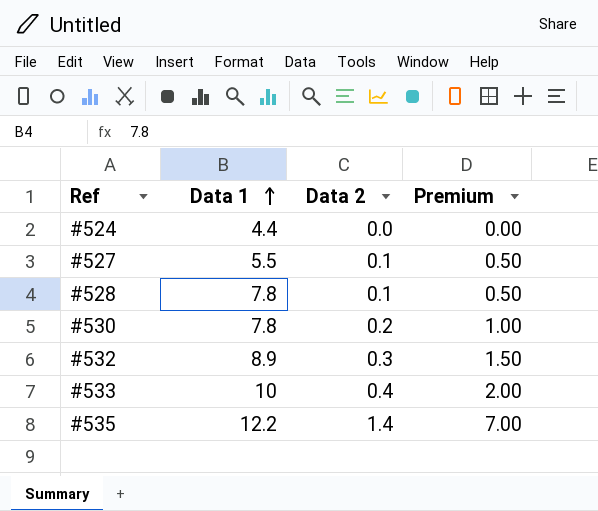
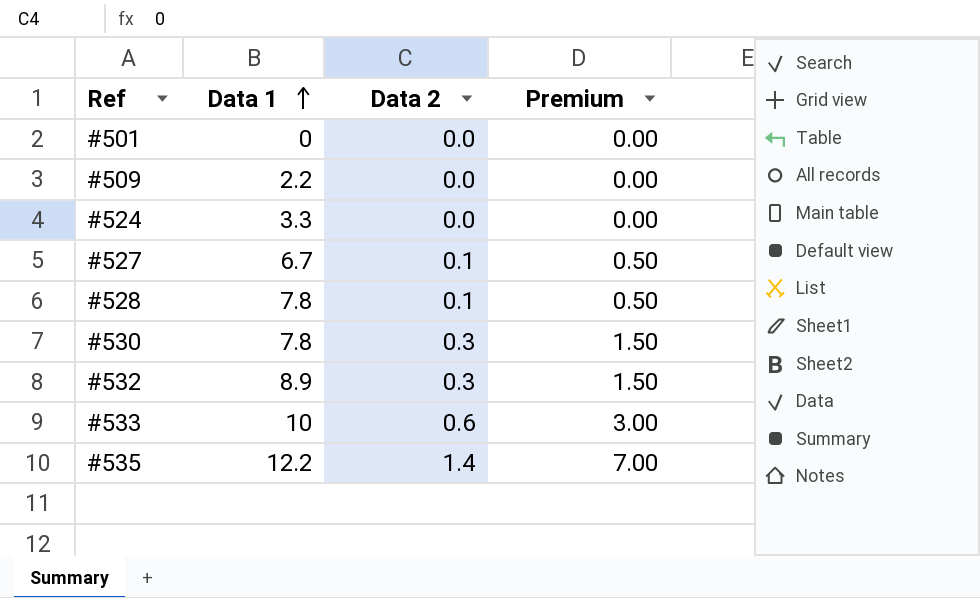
row #501: none -> 0 | 0.0 | 0.00
row #509: none -> 2.2 | 0.0 | 0.00
#524 | Data 1: 4.4 -> 3.3
#527 | Data 1: 5.5 -> 6.7
#530 | Data 2: 0.2 -> 0.3
#530 | Premium: 1.00 -> 1.50
#533 | Data 2: 0.4 -> 0.6
#533 | Premium: 2.00 -> 3.00

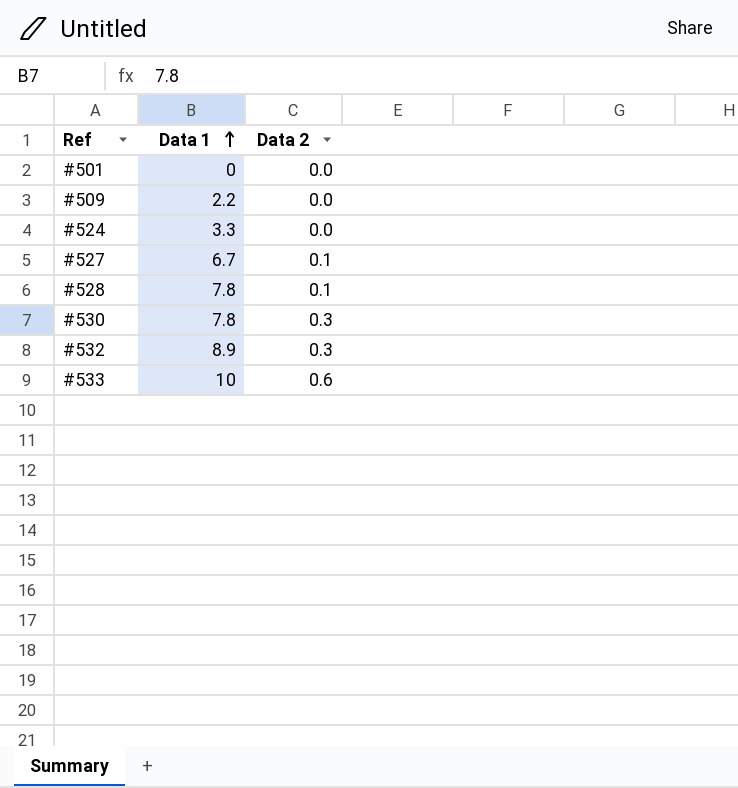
column Premium | formula: [Data 2] * 5 -> none
row #535: 12.2 | 1.4 | 7.00 -> none

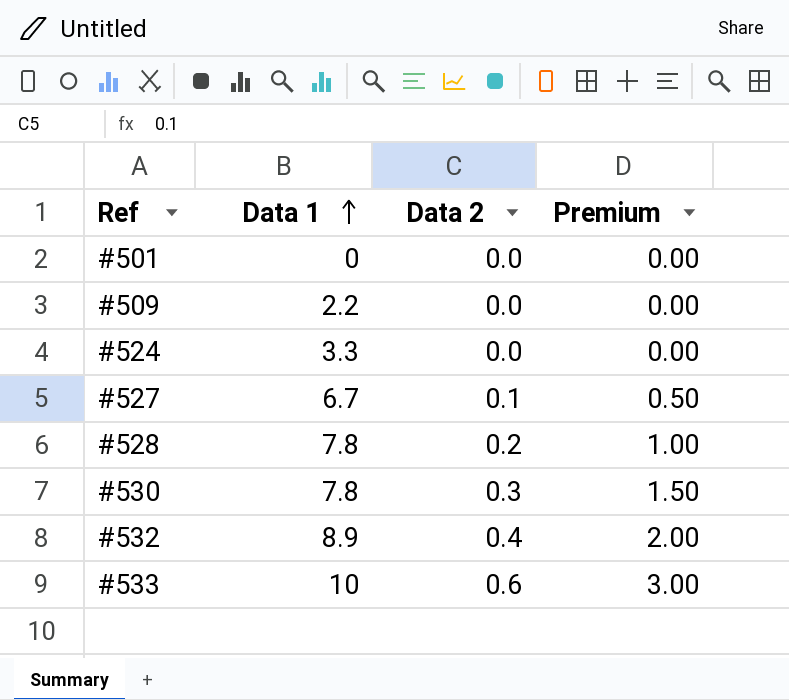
column Premium | formula: none -> [Data 2] * 5
#528 | Data 2: 0.1 -> 0.2
#532 | Data 2: 0.3 -> 0.4

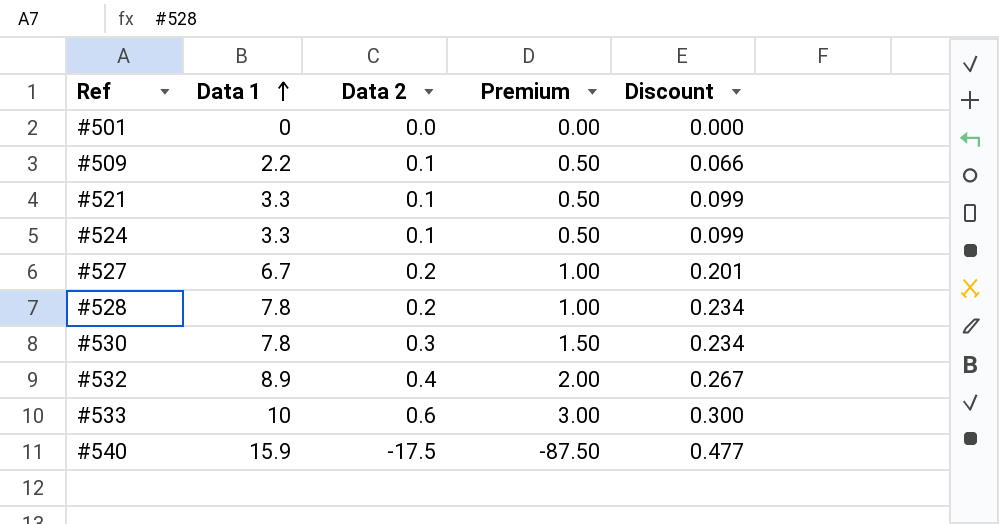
column Discount | formula: none -> [Data 1] * 0.03
#509 | Data 2: 0.0 -> 0.1
#509 | Premium: 0.00 -> 0.50
row #521: none -> 3.3 | 0.1 | 0.50 | 0.099
#524 | Data 2: 0.0 -> 0.1
#524 | Premium: 0.00 -> 0.50
#527 | Data 2: 0.1 -> 0.2
#527 | Premium: 0.50 -> 1.00
row #540: none -> 15.9 | -17.5 | -87.50 | 0.477

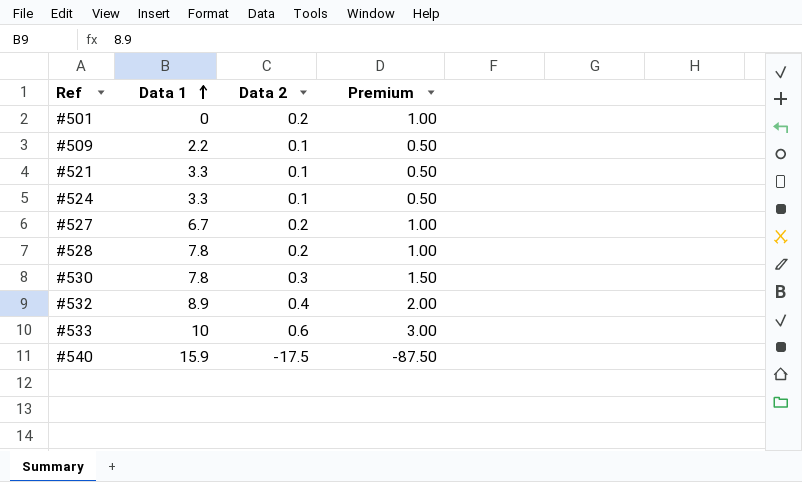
column Discount | formula: [Data 1] * 0.03 -> none
#501 | Data 2: 0.0 -> 0.2
#501 | Premium: 0.00 -> 1.00

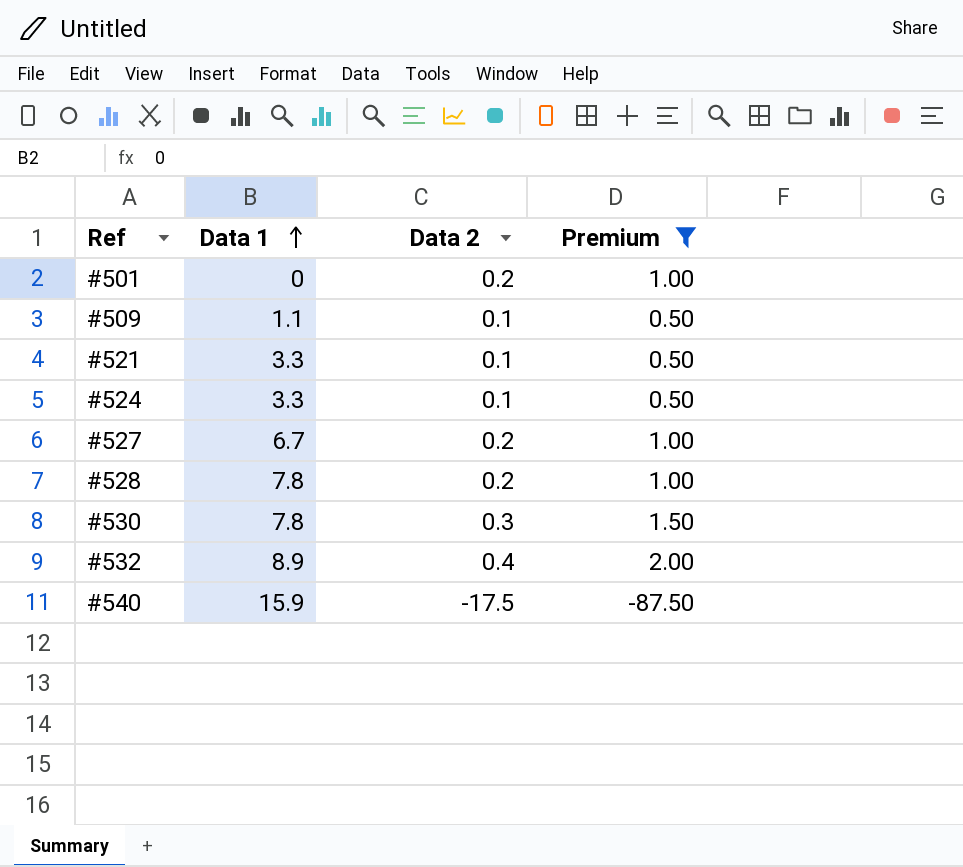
filter: none -> Premium != 3.00
#509 | Data 1: 2.2 -> 1.1

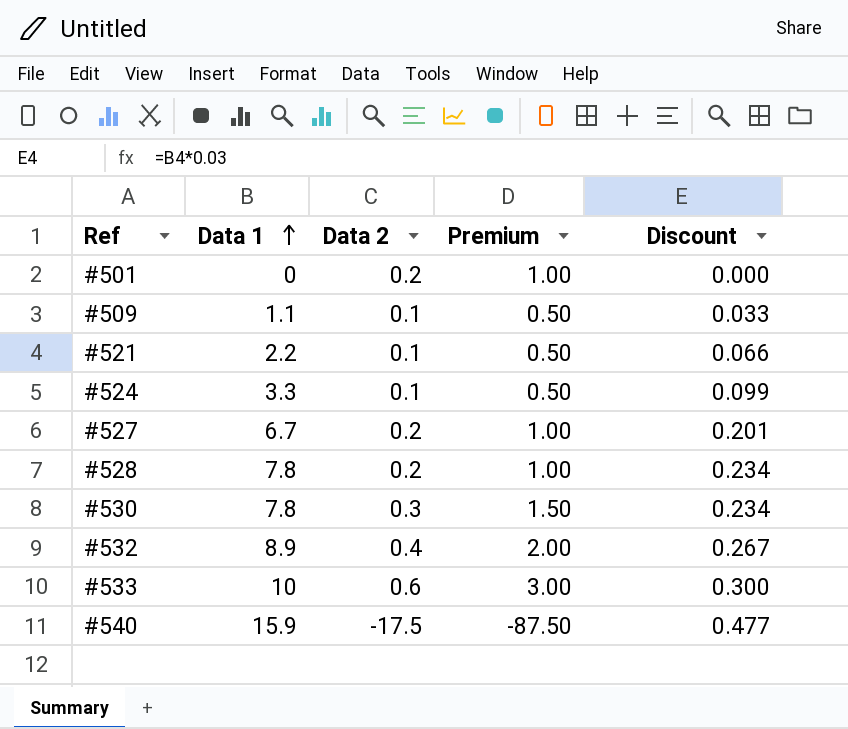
filter: Premium != 3.00 -> none
column Discount | formula: none -> [Data 1] * 0.03
#521 | Data 1: 3.3 -> 2.2

